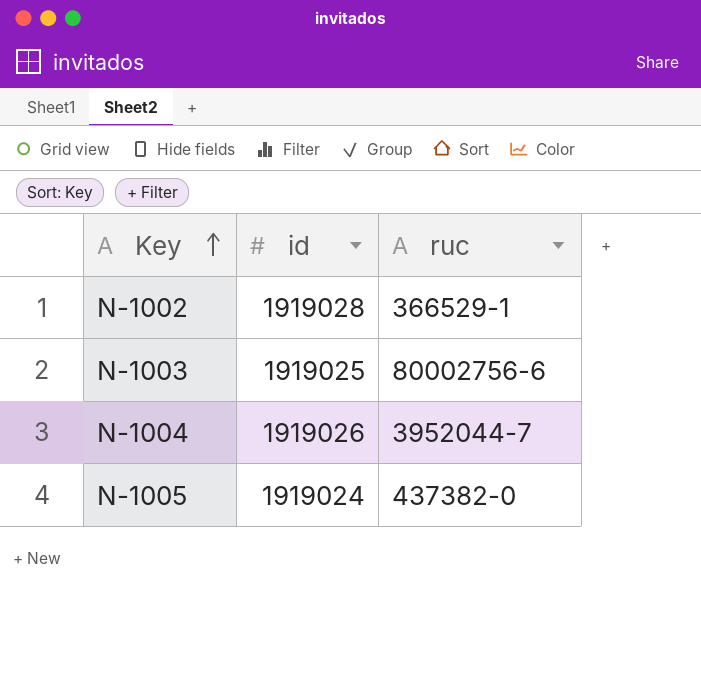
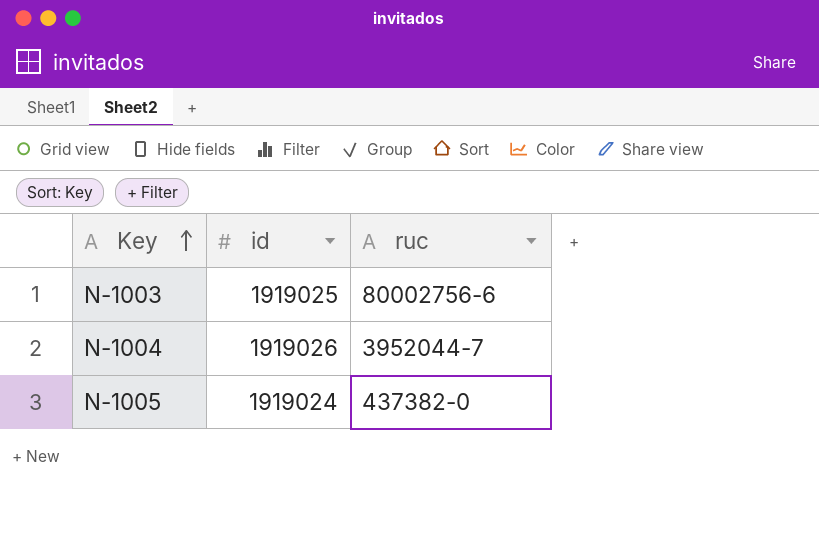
row N-1002: 1919028 | 366529-1 -> none

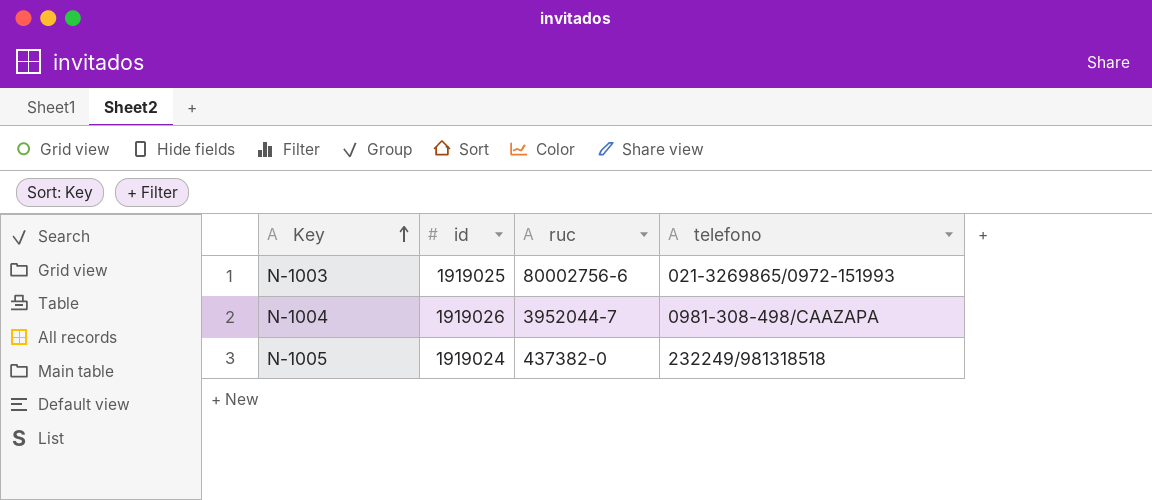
column telefono | position: none -> 4

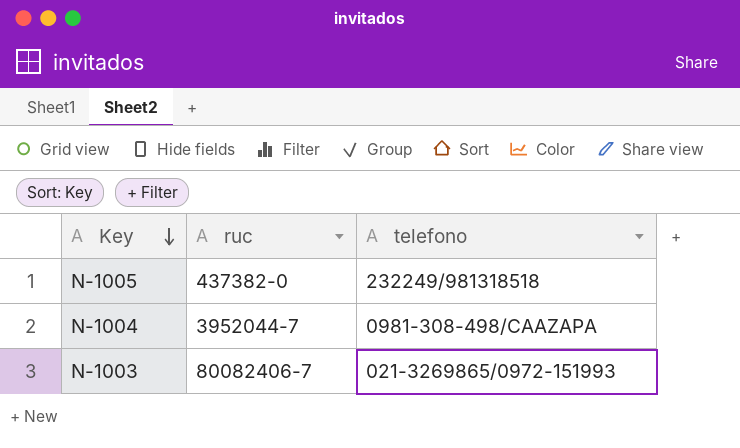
row order: Key ascending -> Key descending
column id | position: 2 -> none
N-1003 | ruc: 80002756-6 -> 80082406-7

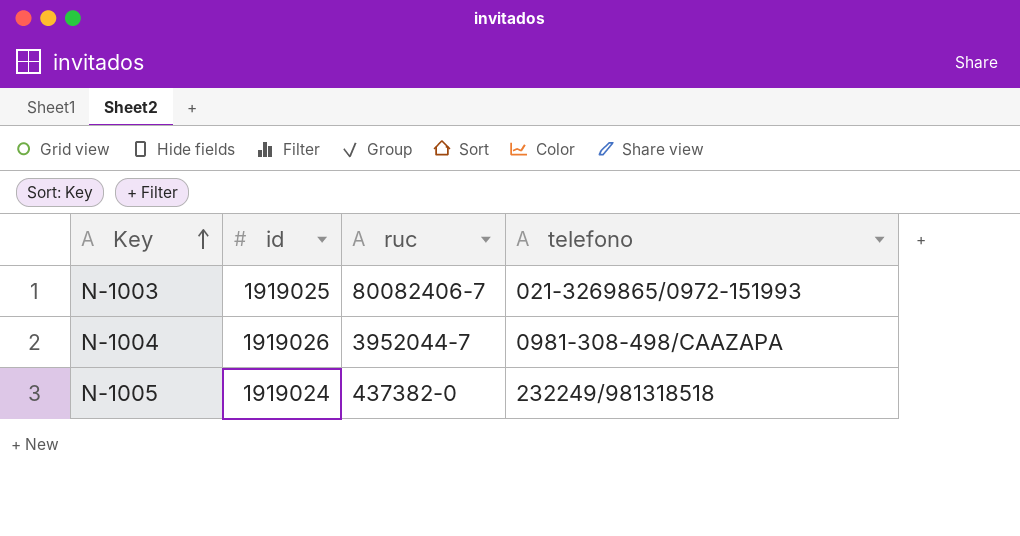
row order: Key descending -> Key ascending
column id | position: none -> 2

